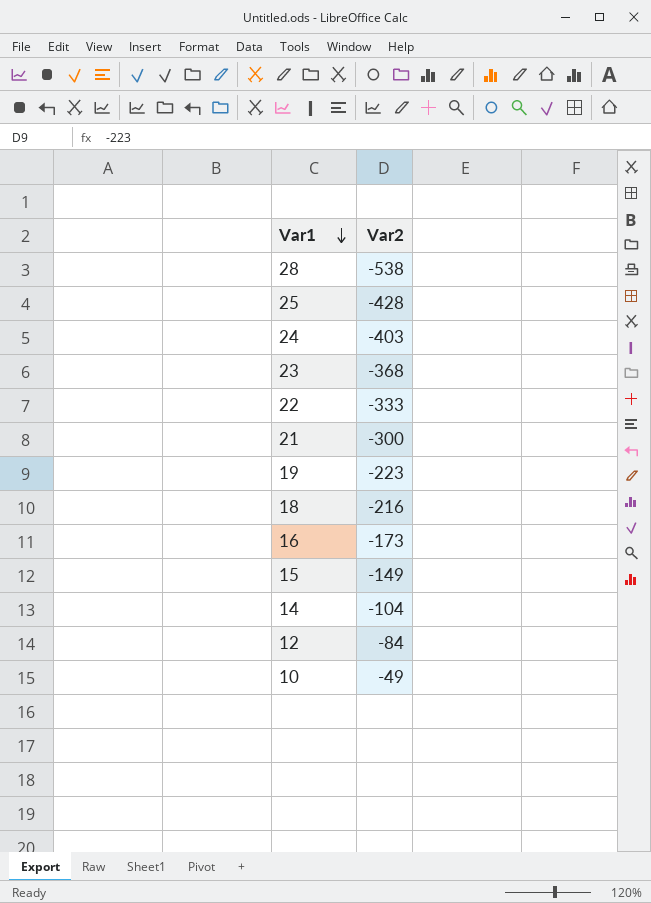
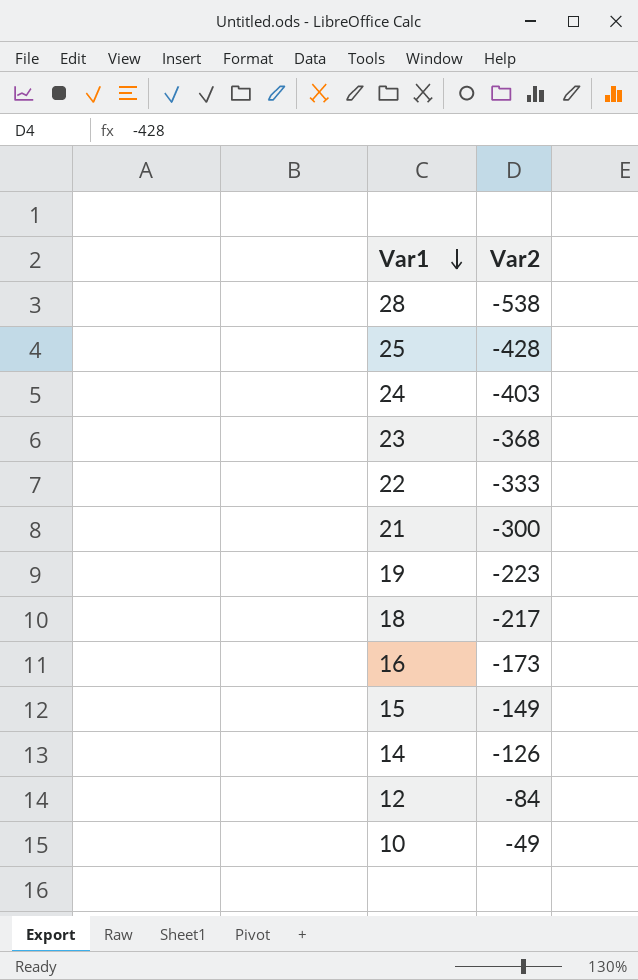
18 | Var2: -216 -> -217
14 | Var2: -104 -> -126

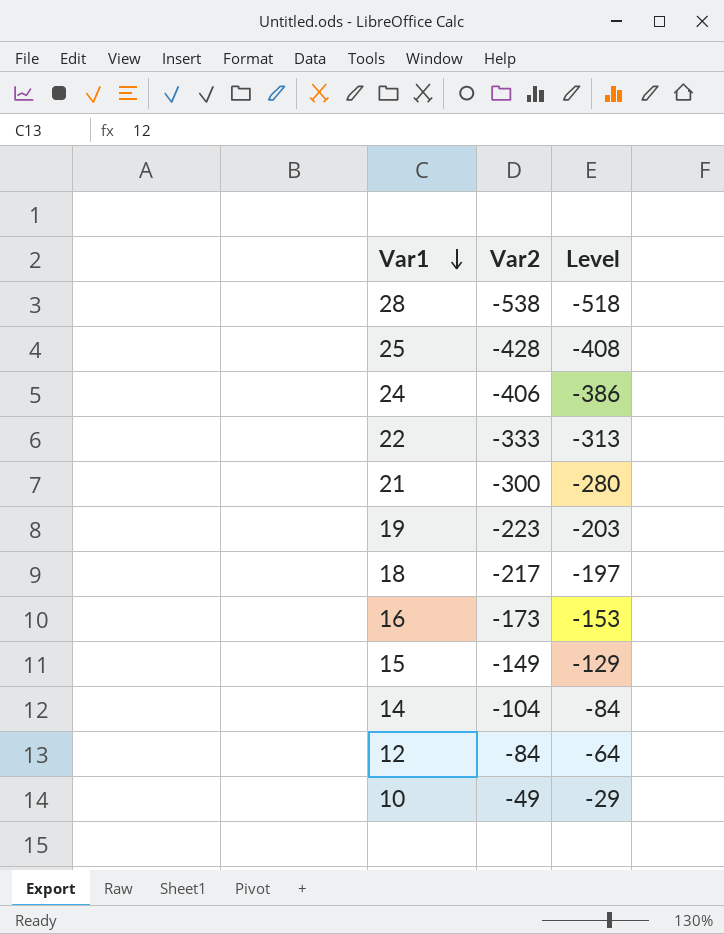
column Level | formula: none -> [Var2] + 20
row 23: -368 -> none
24 | Var2: -403 -> -406
14 | Var2: -126 -> -104

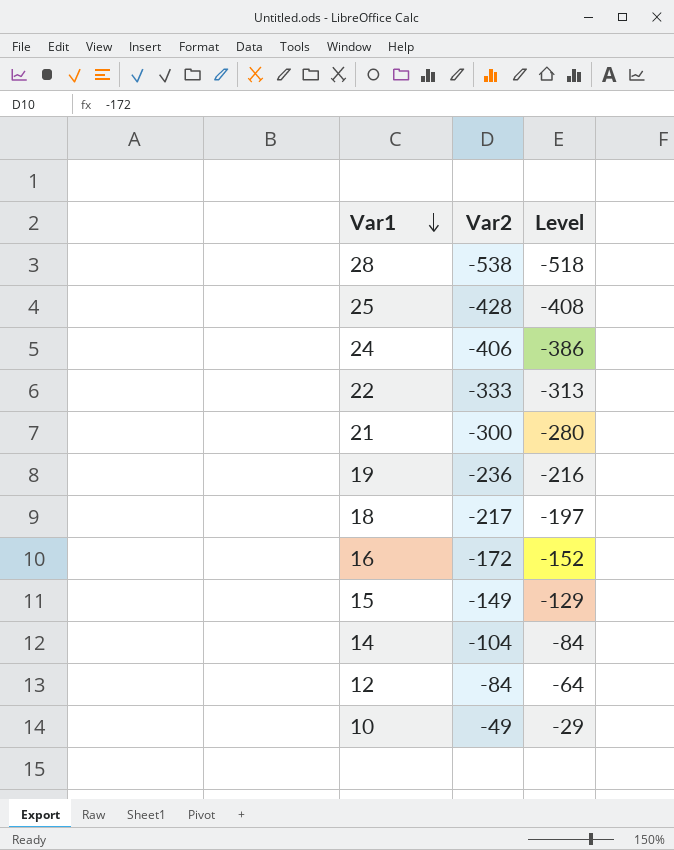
19 | Var2: -223 -> -236
19 | Level: -203 -> -216
16 | Var2: -173 -> -172
16 | Level: -153 -> -152

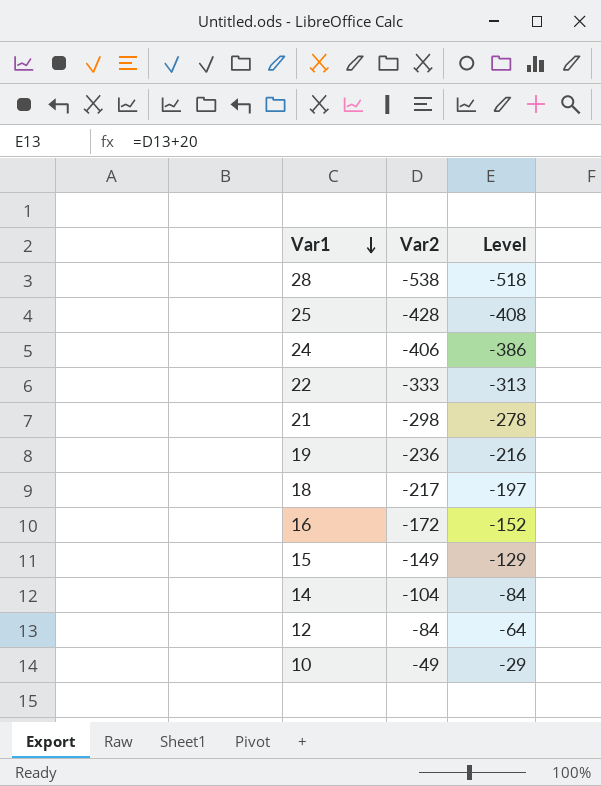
21 | Var2: -300 -> -298
21 | Level: -280 -> -278

